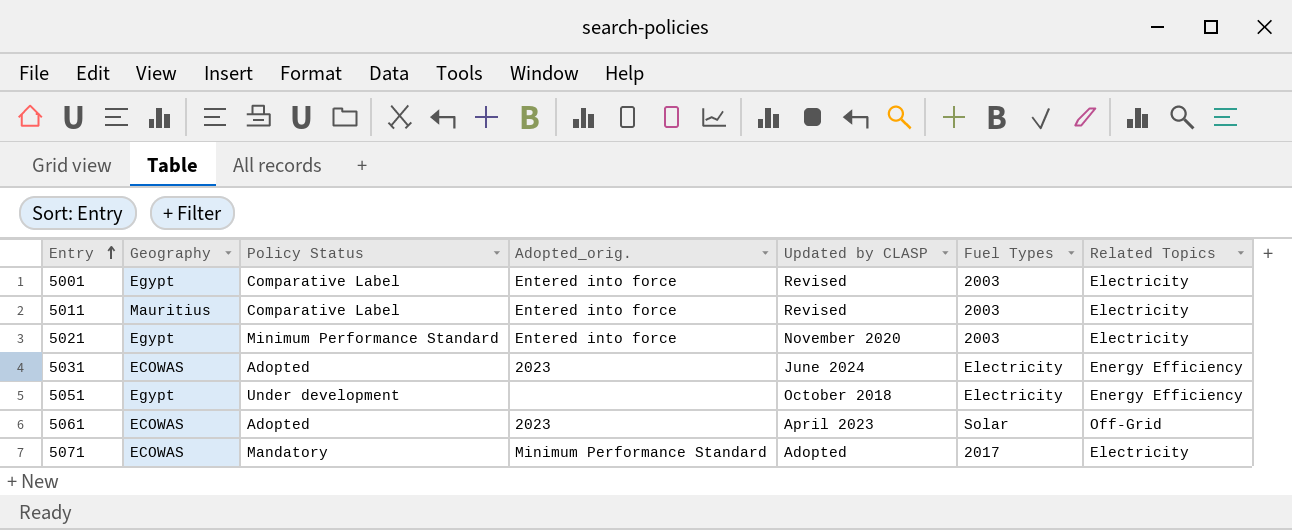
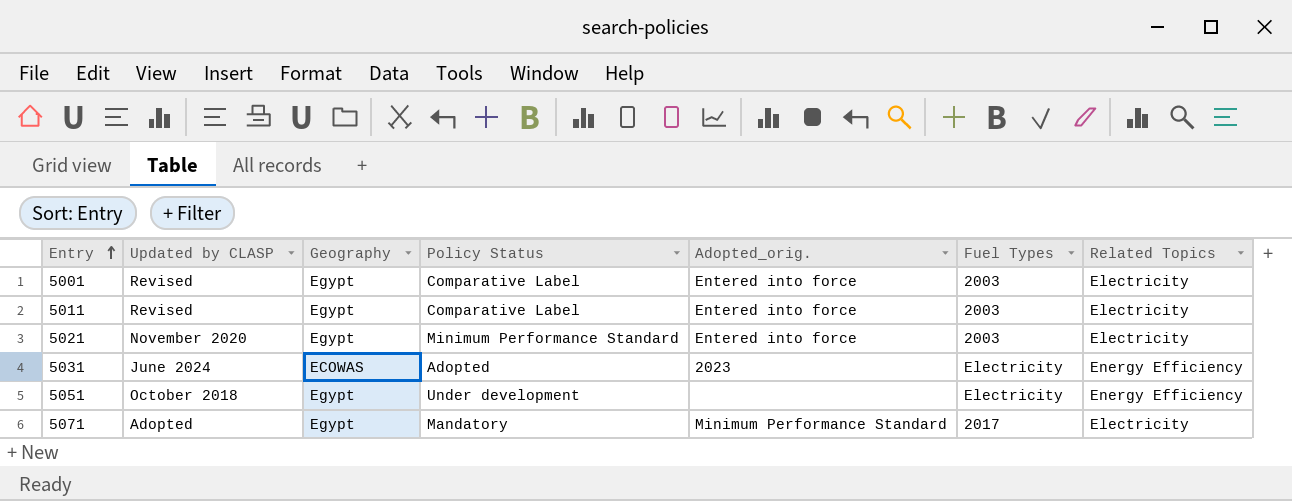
column Updated by CLASP | position: 5 -> 2
row 5061: ECOWAS | Adopted | 2023 | April 2023 | Solar | Off-Grid -> none
5011 | Geography: Mauritius -> Egypt
5071 | Geography: ECOWAS -> Egypt

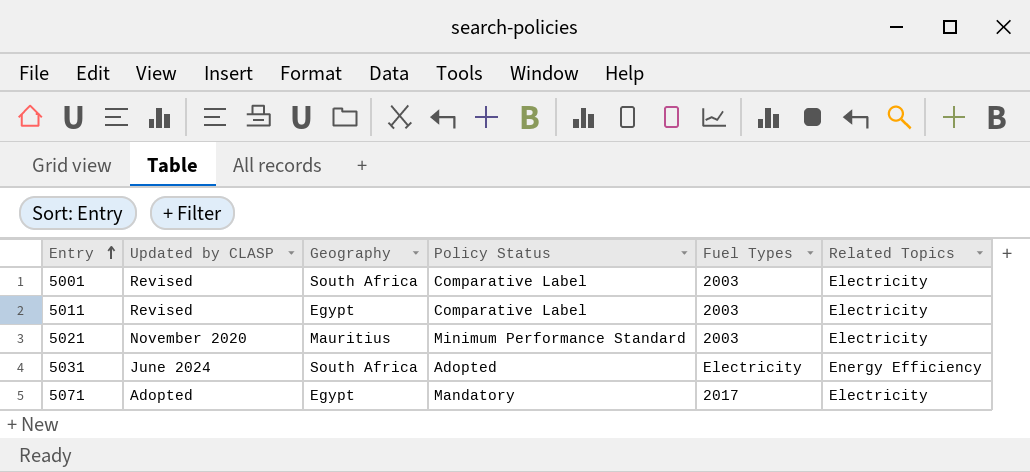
column Adopted_orig. | position: 5 -> none
row 5051: October 2018 | Egypt | Under development | none | Electricity | Energy Efficiency -> none
5001 | Geography: Egypt -> South Africa
5021 | Geography: Egypt -> Mauritius
5031 | Geography: ECOWAS -> South Africa

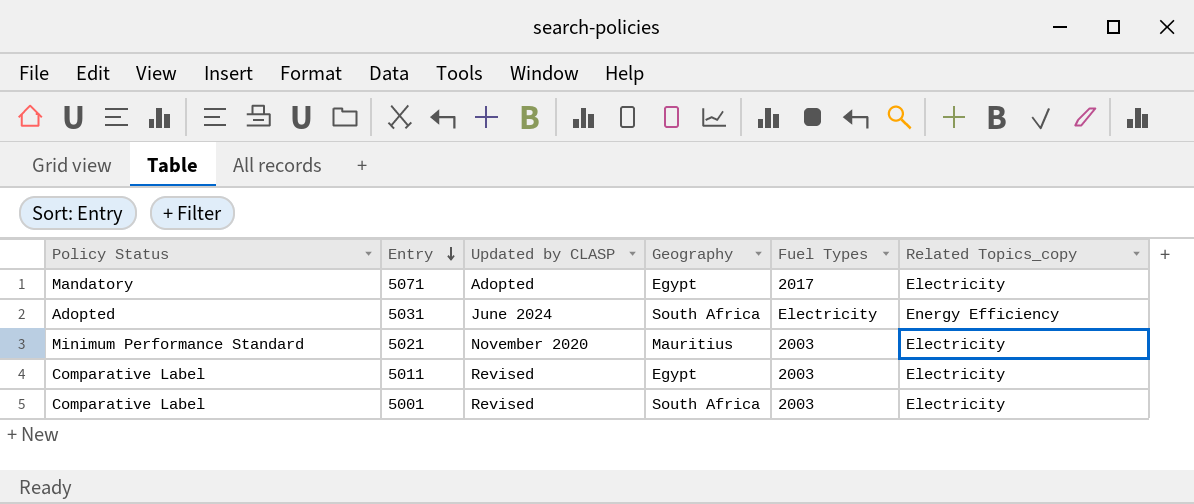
row order: Entry ascending -> Entry descending
column Policy Status | position: 4 -> 1
column name: Related Topics -> Related Topics_copy

